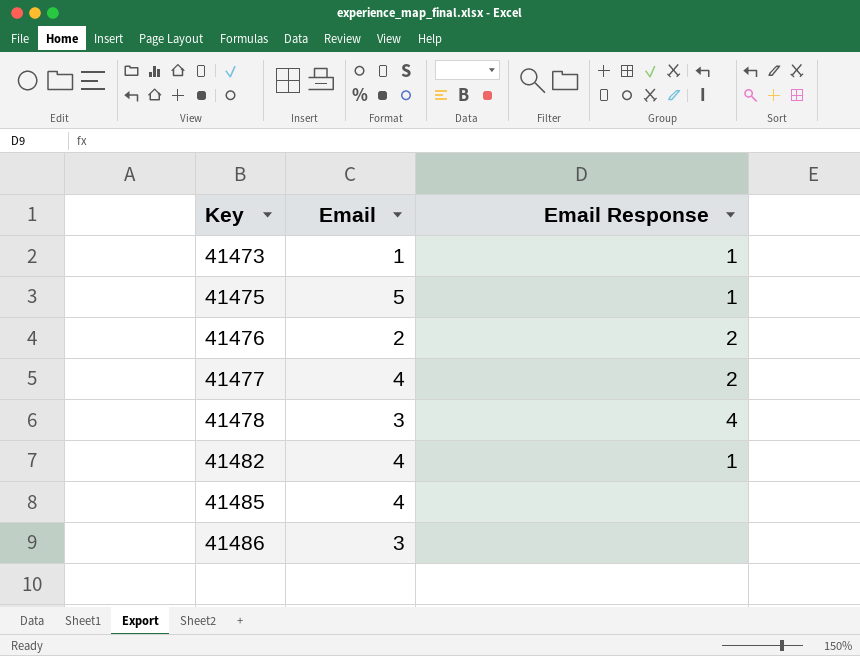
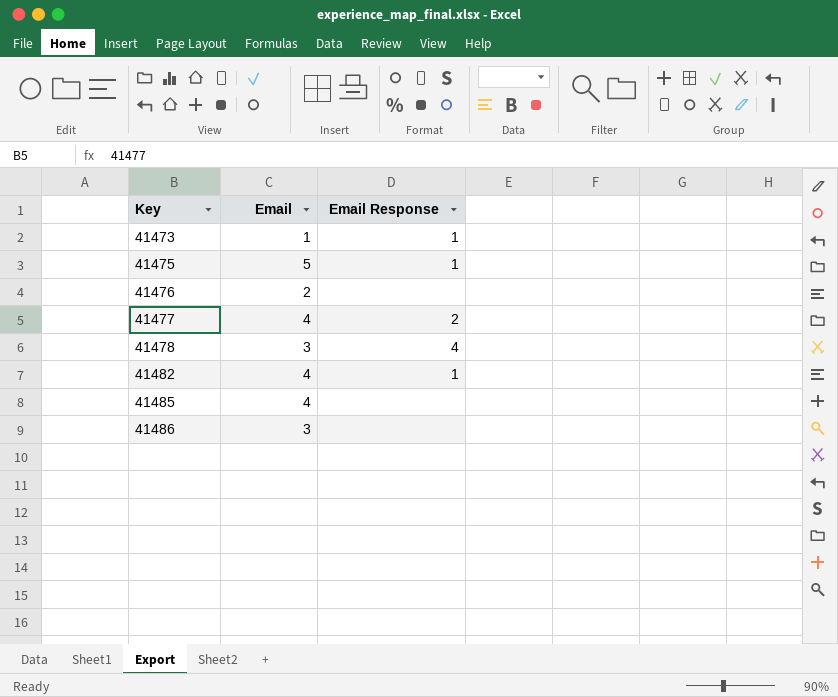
41476 | Email Response: 2 -> none

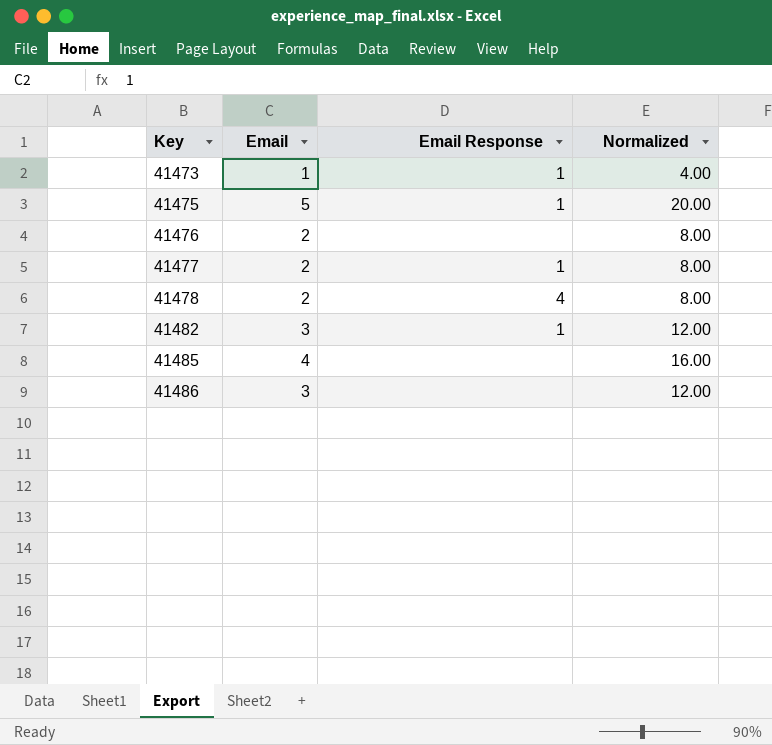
column Normalized | formula: none -> [Email] * 4
41477 | Email: 4 -> 2
41477 | Email Response: 2 -> 1
41478 | Email: 3 -> 2
41482 | Email: 4 -> 3

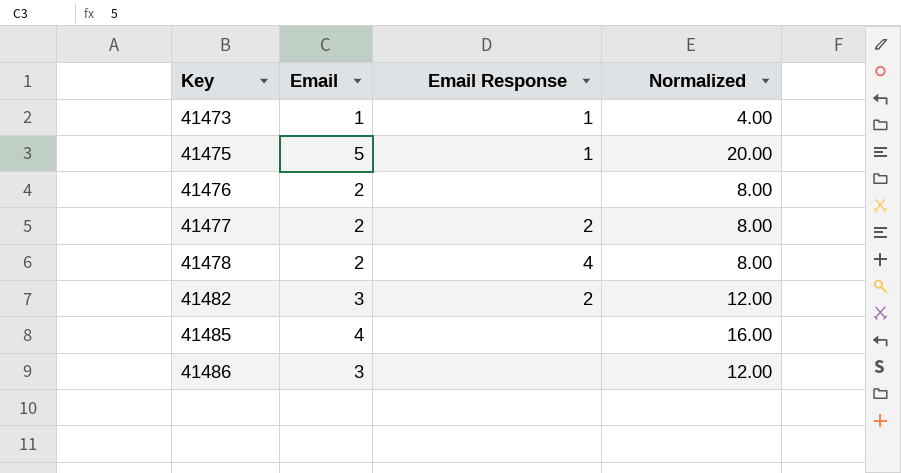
41477 | Email Response: 1 -> 2
41482 | Email Response: 1 -> 2

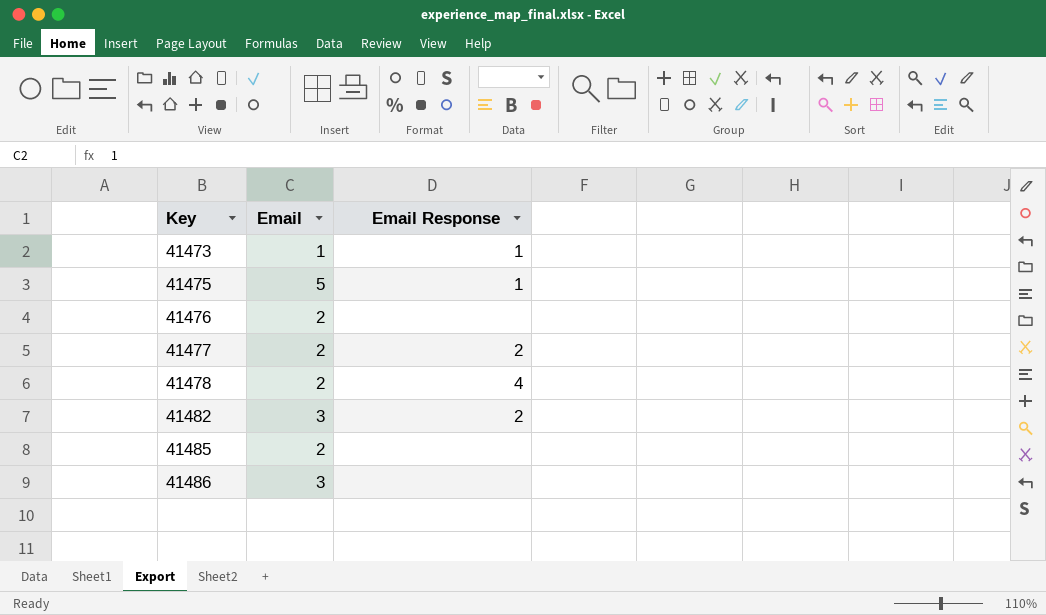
column Normalized | formula: [Email] * 4 -> none
41485 | Email: 4 -> 2

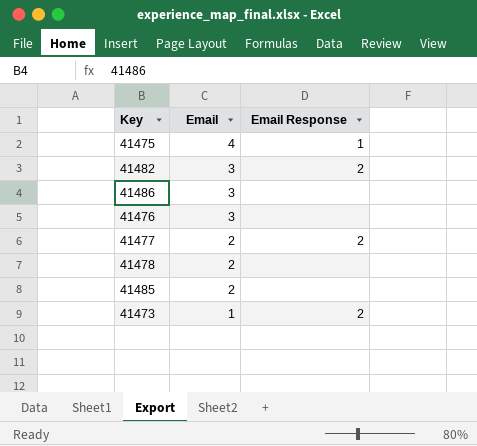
row order: Key ascending -> Email descending
41475 | Email: 5 -> 4
41476 | Email: 2 -> 3
41478 | Email Response: 4 -> none
41473 | Email Response: 1 -> 2

